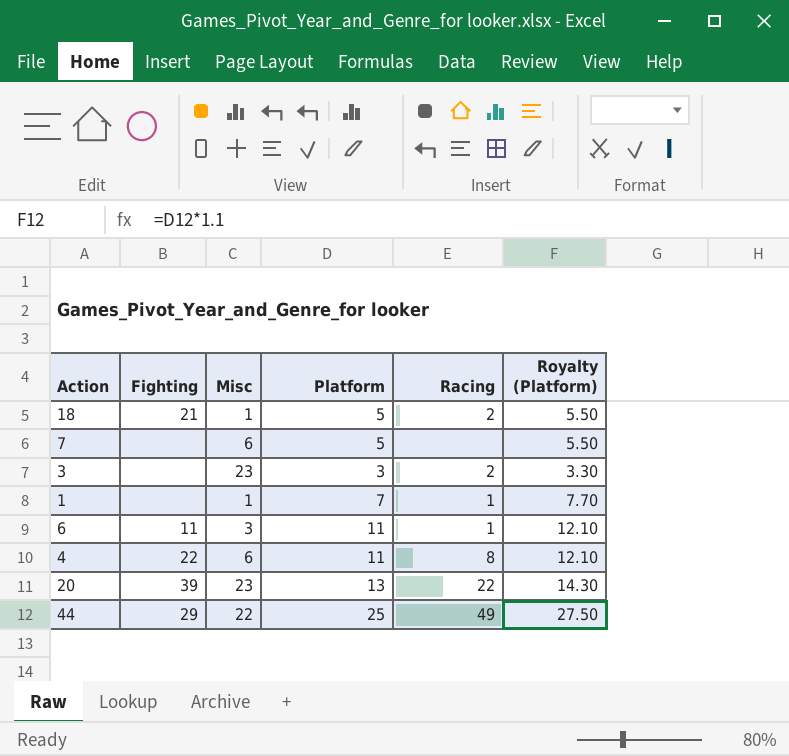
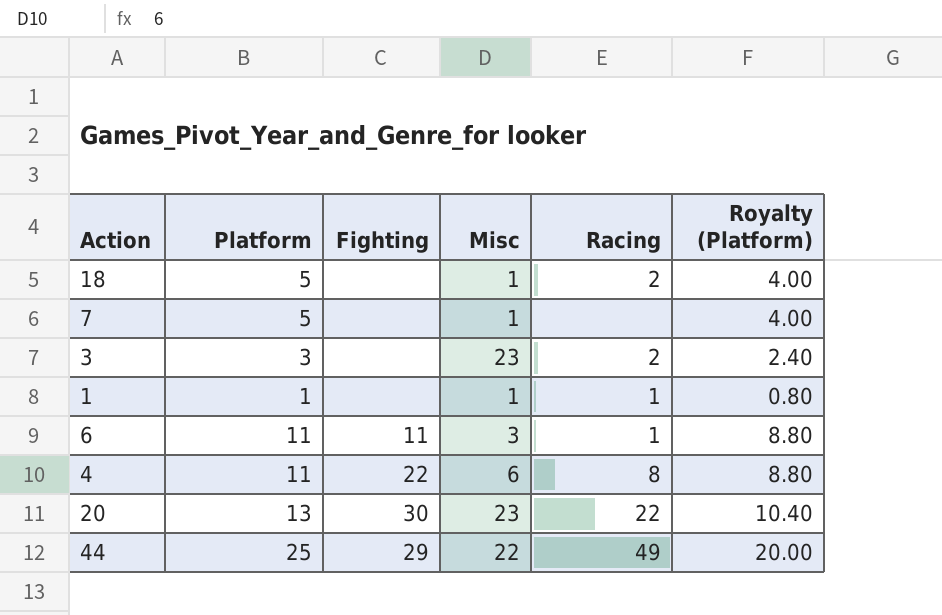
column Platform | position: 4 -> 2
column Royalty (Platform) | formula: [Platform] * 1.1 -> [Platform] * 0.8
18 | Fighting: 21 -> none
7 | Misc: 6 -> 1
1 | Platform: 7 -> 1
20 | Fighting: 39 -> 30

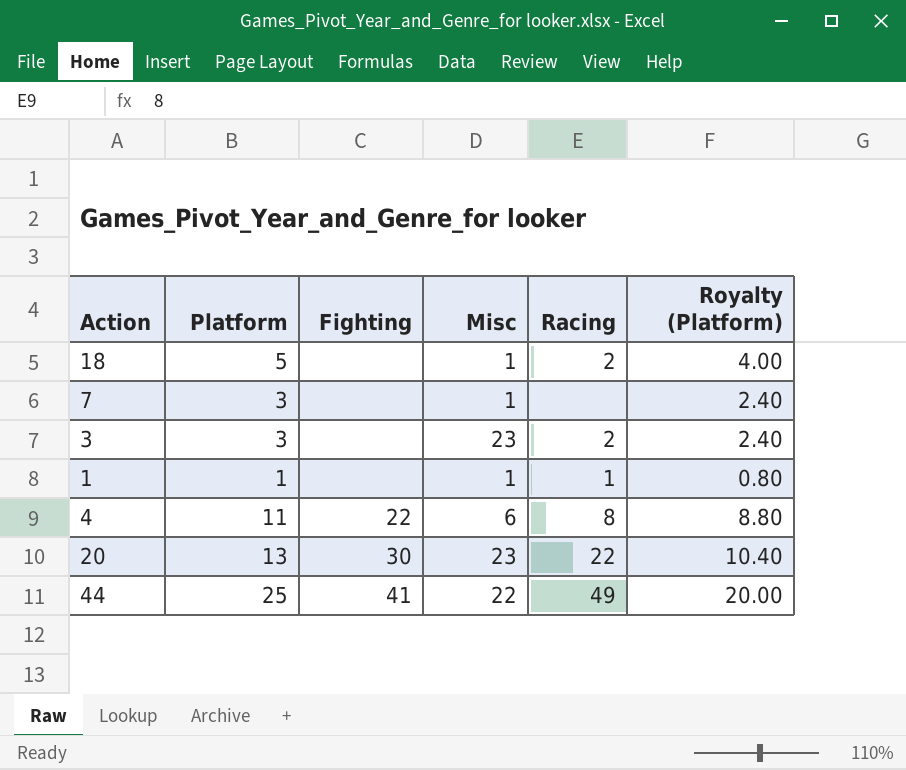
row 6: 11 | 11 | 3 | 1 | 8.80 -> none
7 | Platform: 5 -> 3
7 | Royalty (Platform): 4.00 -> 2.40
44 | Fighting: 29 -> 41

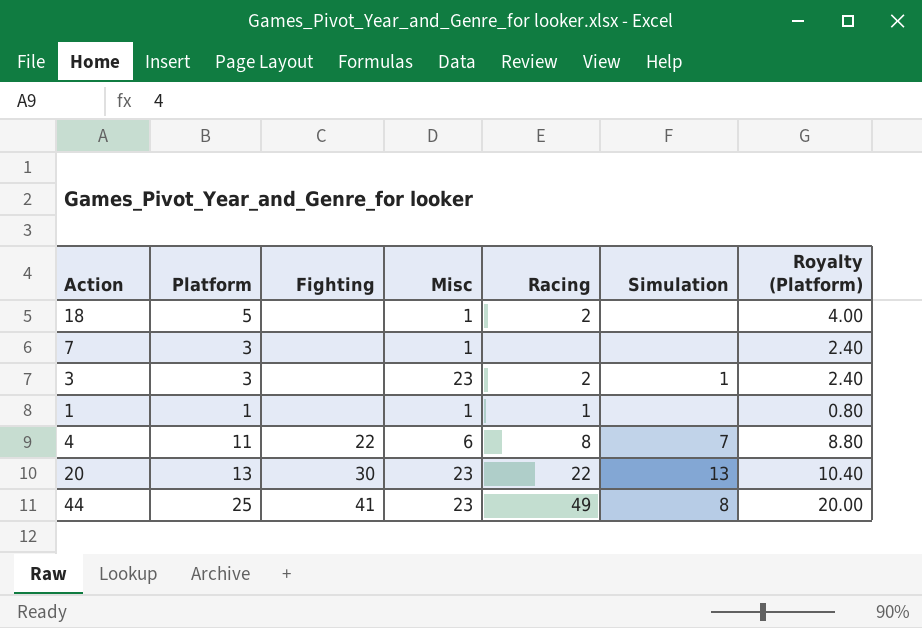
column Simulation | position: none -> 6
44 | Misc: 22 -> 23

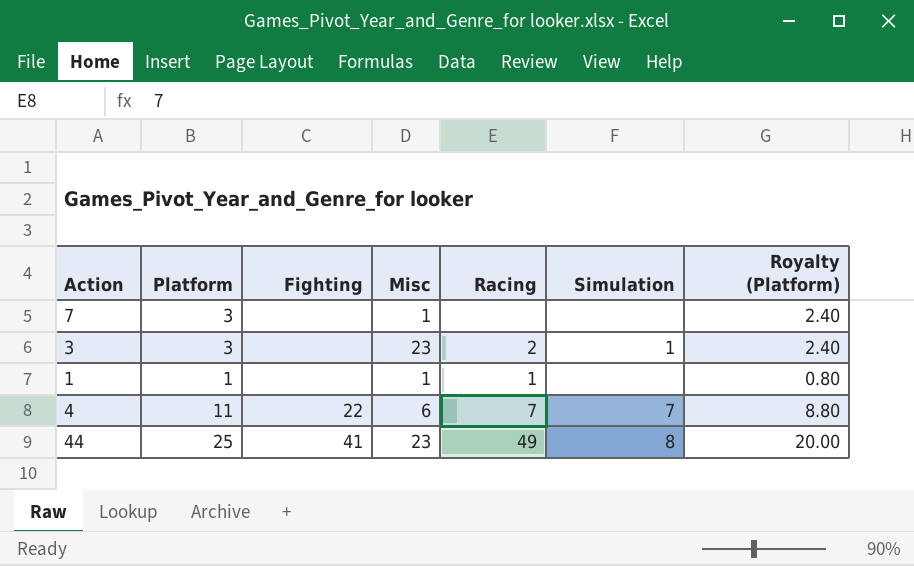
row 18: 5 | none | 1 | 2 | none | 4.00 -> none
row 20: 13 | 30 | 23 | 22 | 13 | 10.40 -> none
4 | Racing: 8 -> 7

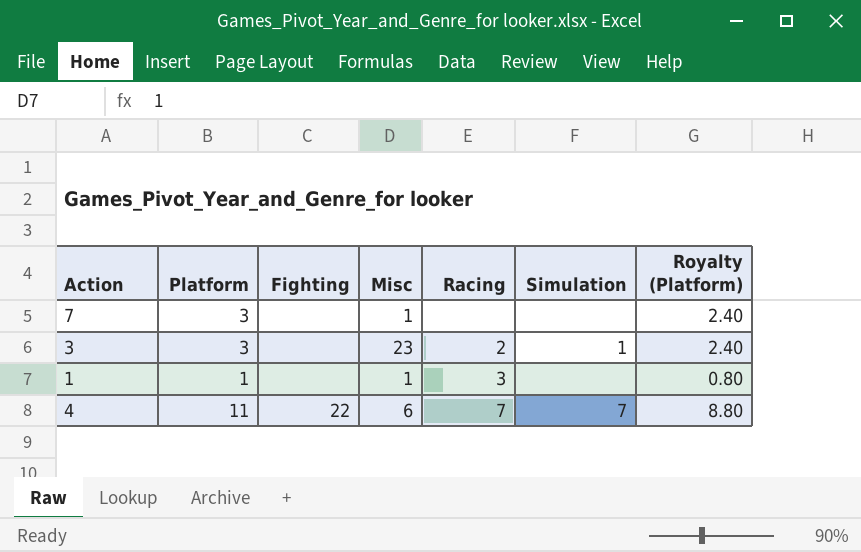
row 44: 25 | 41 | 23 | 49 | 8 | 20.00 -> none
1 | Racing: 1 -> 3

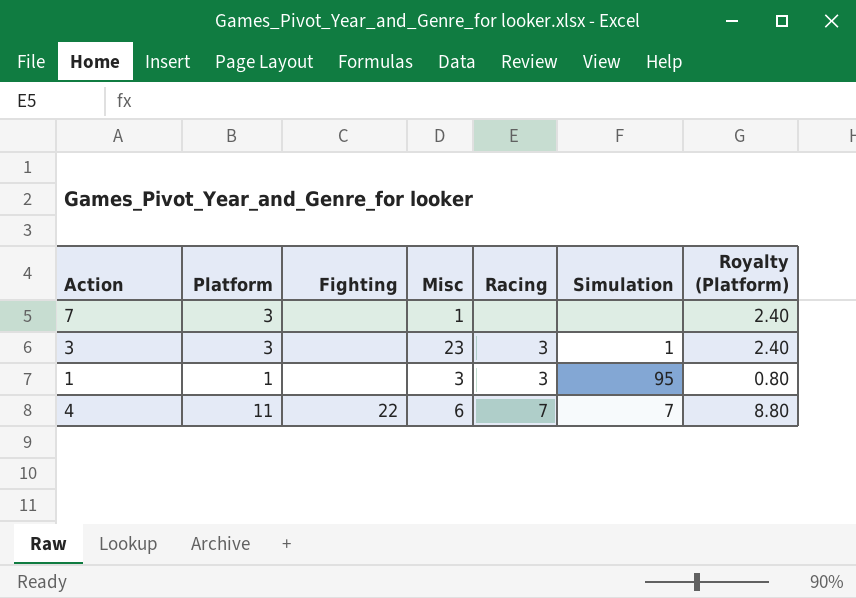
3 | Racing: 2 -> 3
1 | Misc: 1 -> 3
1 | Simulation: none -> 95

